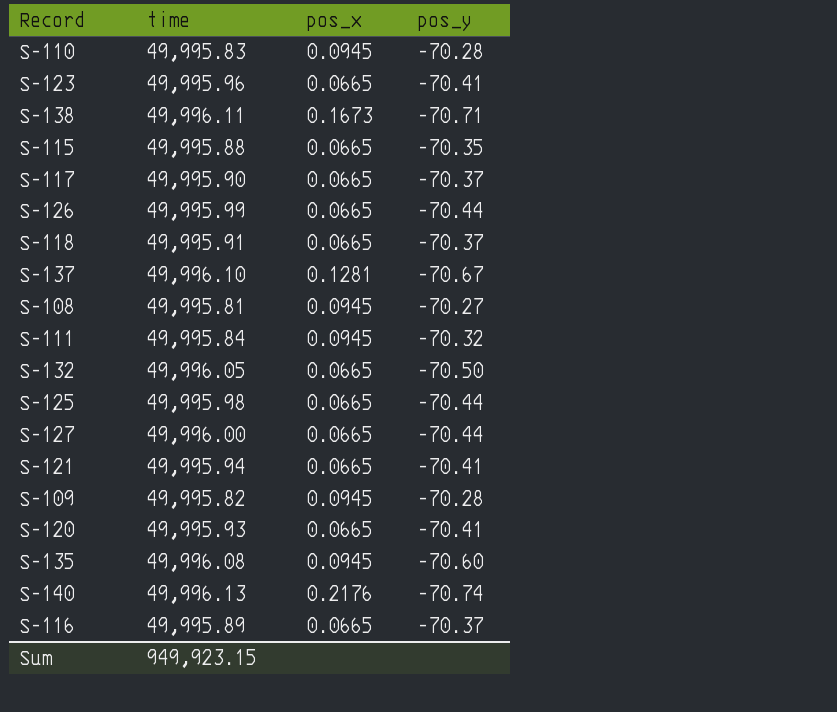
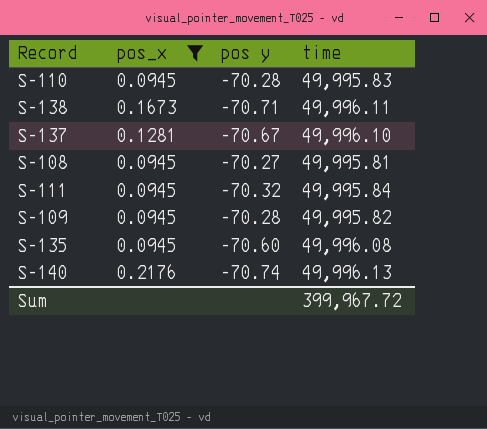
filter: none -> pos_x != 0.0665
column name: pos_y -> pos y
column time | position: 2 -> 4
Sum | time: 949,923.15 -> 399,967.72

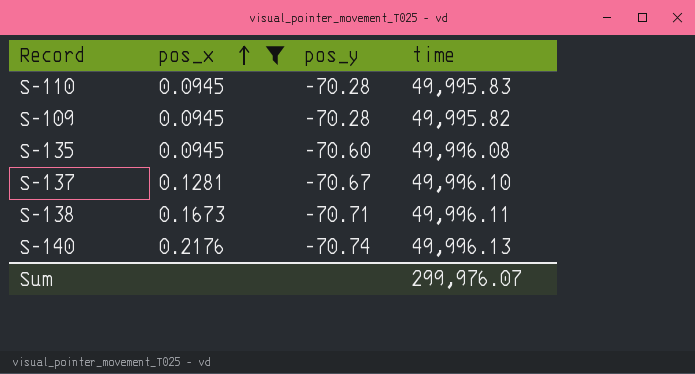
row order: none -> pos_x ascending
column name: pos y -> pos_y
row S-108: 0.0945 | -70.27 | 49,995.81 -> none
row S-111: 0.0945 | -70.32 | 49,995.84 -> none
Sum | time: 399,967.72 -> 299,976.07

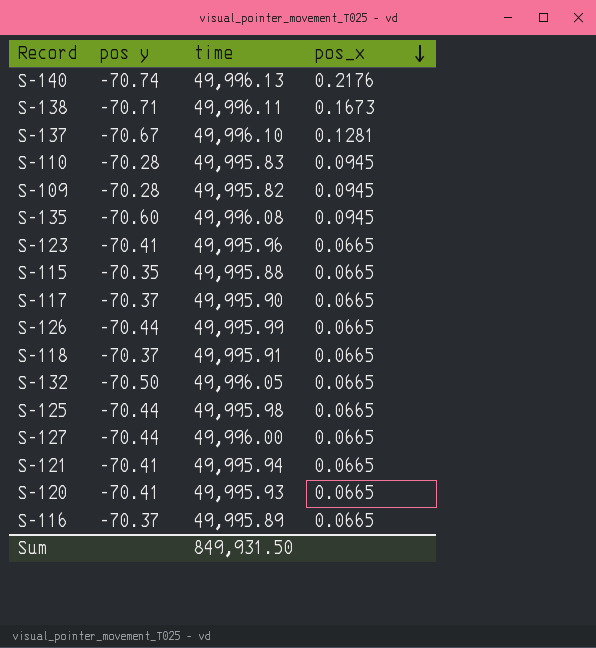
filter: pos_x != 0.0665 -> none
row order: pos_x ascending -> pos_x descending
column name: pos_y -> pos y
column pos_x | position: 2 -> 4
Sum | time: 299,976.07 -> 849,931.50

